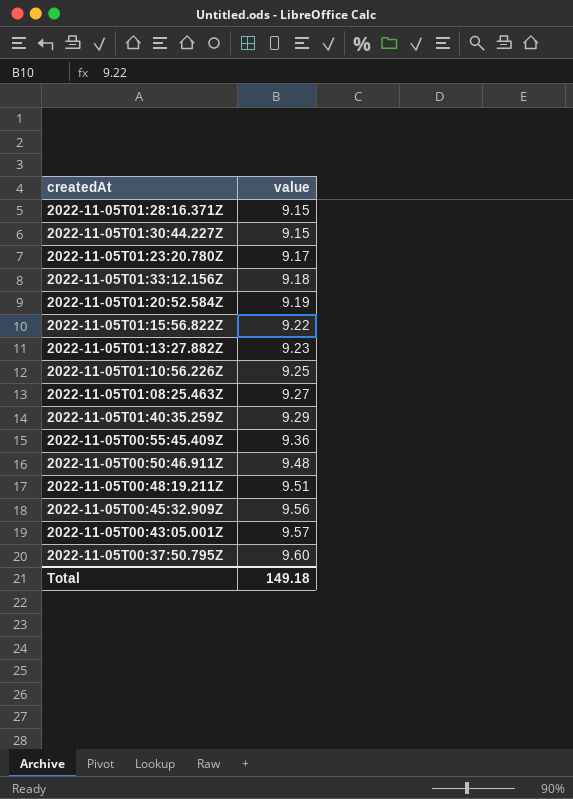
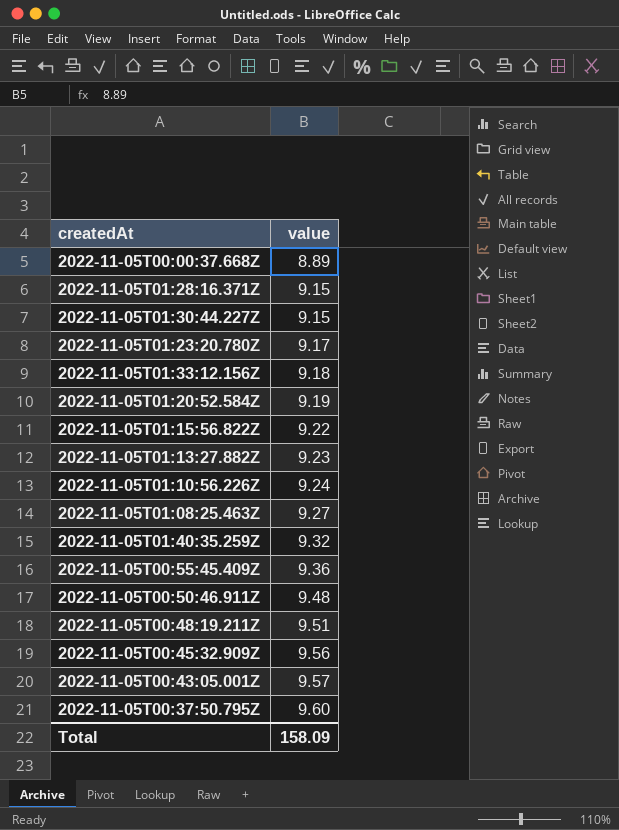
row 2022-11-05T00:00:37.668Z: none -> 8.89
2022-11-05T01:10:56.226Z | value: 9.25 -> 9.24
2022-11-05T01:40:35.259Z | value: 9.29 -> 9.32
Total | value: 149.18 -> 158.09

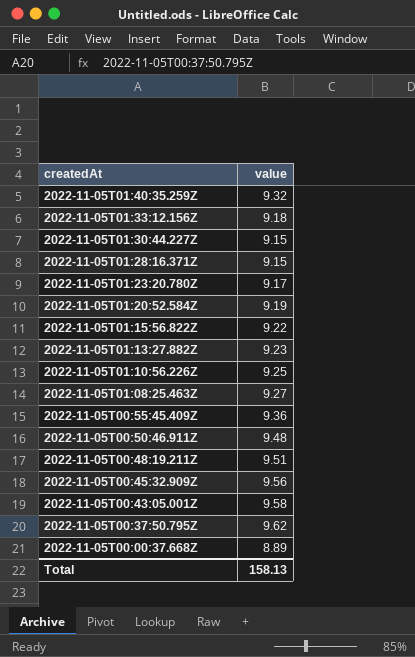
row order: value ascending -> createdAt descending
2022-11-05T01:10:56.226Z | value: 9.24 -> 9.25
2022-11-05T00:43:05.001Z | value: 9.57 -> 9.58
2022-11-05T00:37:50.795Z | value: 9.60 -> 9.62
Total | value: 158.09 -> 158.13

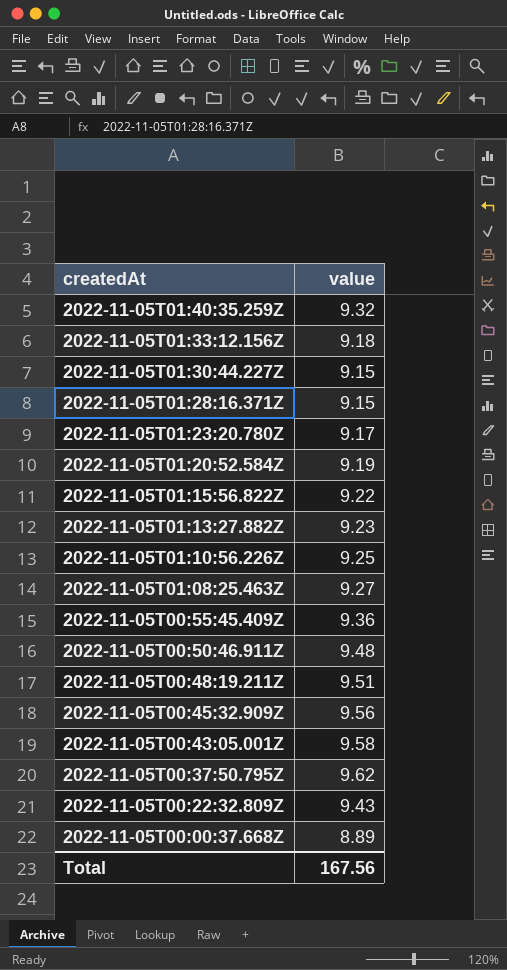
row 2022-11-05T00:22:32.809Z: none -> 9.43
Total | value: 158.13 -> 167.56

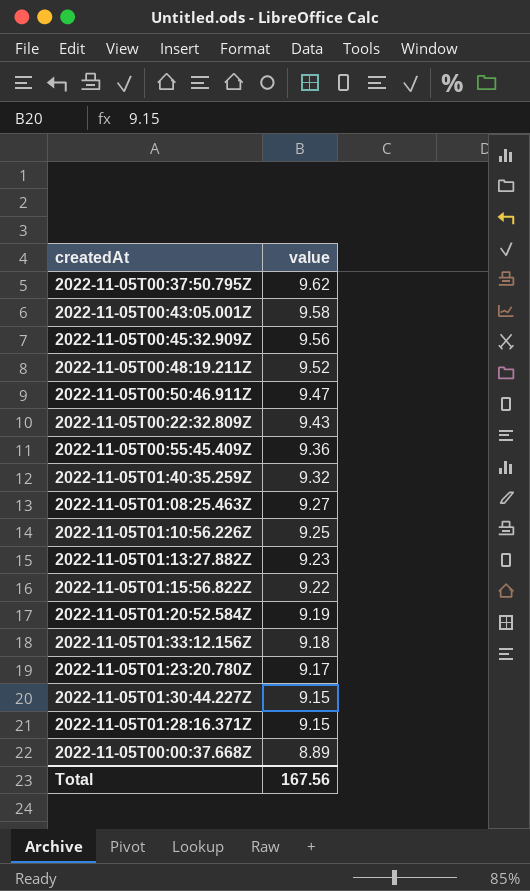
row order: createdAt descending -> value descending
2022-11-05T00:48:19.211Z | value: 9.51 -> 9.52
2022-11-05T00:50:46.911Z | value: 9.48 -> 9.47

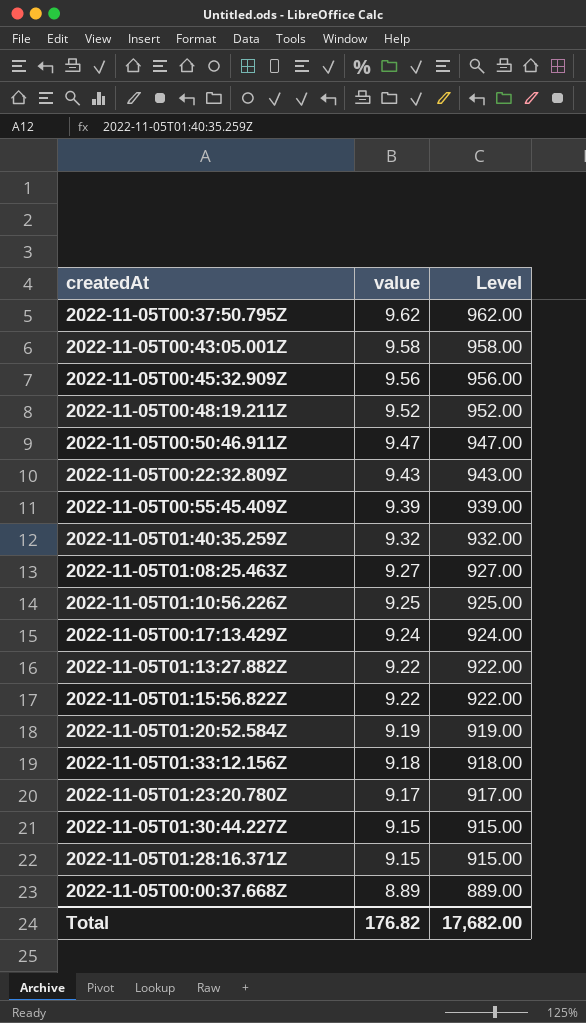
column Level | formula: none -> [value] * 100
2022-11-05T00:55:45.409Z | value: 9.36 -> 9.39
row 2022-11-05T00:17:13.429Z: none -> 9.24 | 924.00
2022-11-05T01:13:27.882Z | value: 9.23 -> 9.22
Total | value: 167.56 -> 176.82

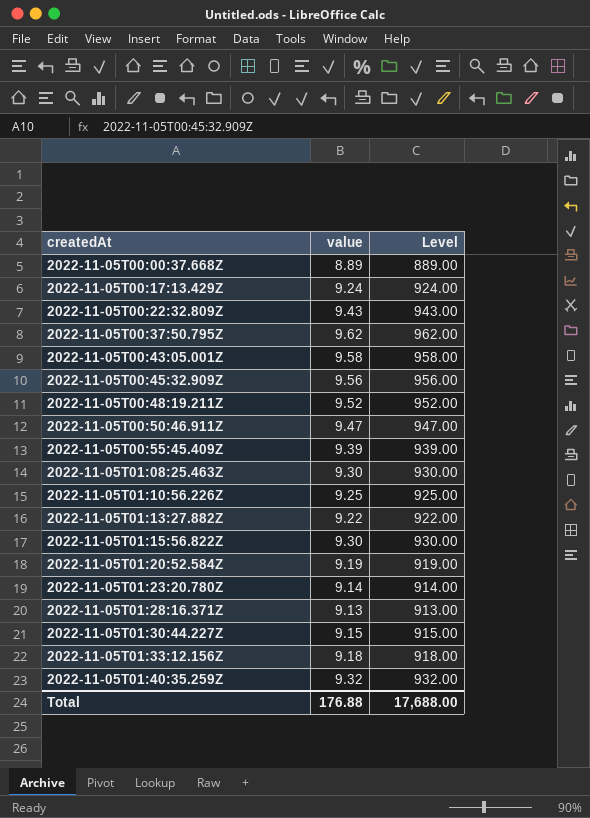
row order: value descending -> createdAt ascending
2022-11-05T01:08:25.463Z | value: 9.27 -> 9.30
2022-11-05T01:08:25.463Z | Level: 927.00 -> 930.00
2022-11-05T01:15:56.822Z | value: 9.22 -> 9.30
2022-11-05T01:15:56.822Z | Level: 922.00 -> 930.00
2022-11-05T01:23:20.780Z | value: 9.17 -> 9.14
2022-11-05T01:23:20.780Z | Level: 917.00 -> 914.00
2022-11-05T01:28:16.371Z | value: 9.15 -> 9.13
2022-11-05T01:28:16.371Z | Level: 915.00 -> 913.00
Total | value: 176.82 -> 176.88
Total | Level: 17,682.00 -> 17,688.00

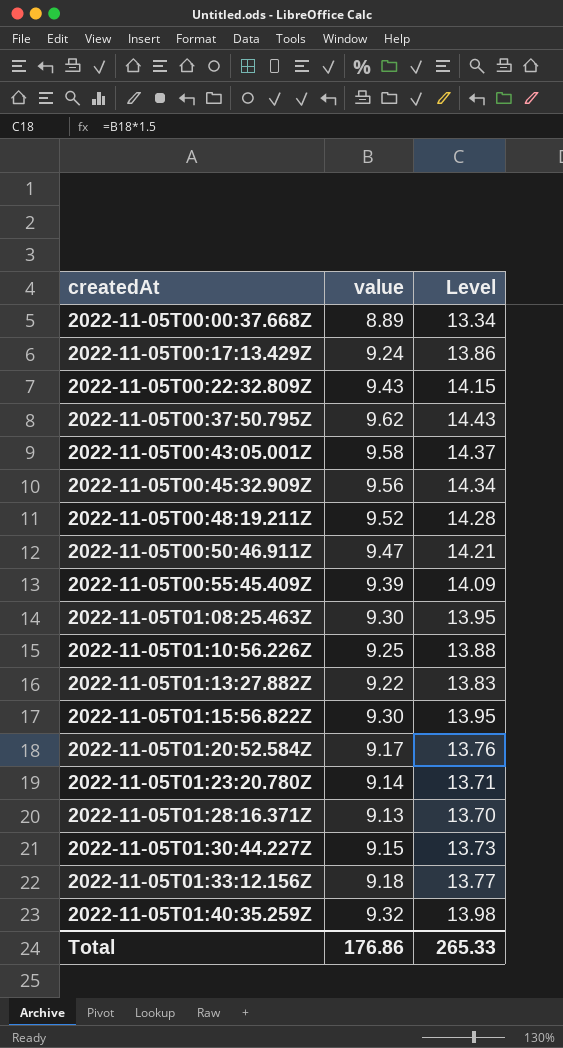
column Level | formula: [value] * 100 -> [value] * 1.5
2022-11-05T01:20:52.584Z | value: 9.19 -> 9.17
Total | value: 176.88 -> 176.86
Total | Level: 17,688.00 -> 265.33

